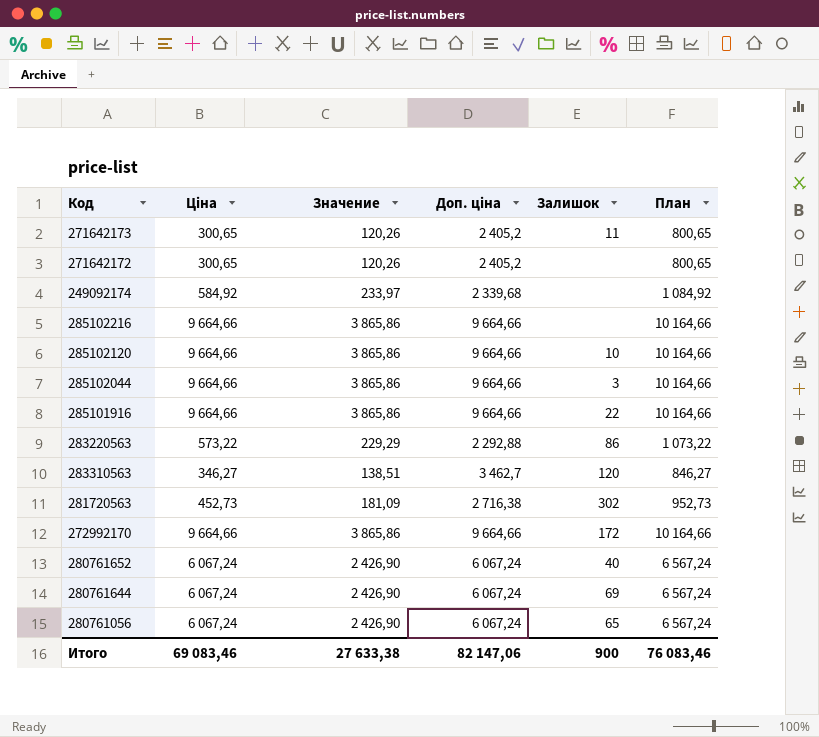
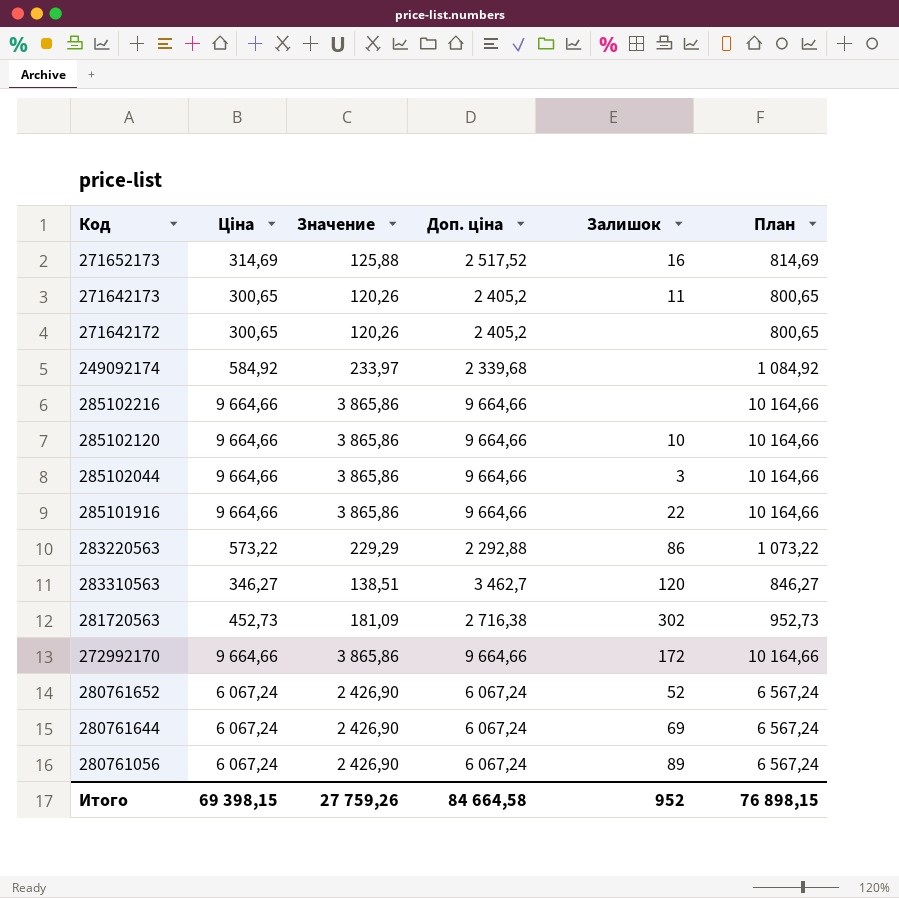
row 271652173: none -> 314,69 | 125,88 | 2 517,52 | 16 | 814,69
280761652 | Залишок: 40 -> 52
280761056 | Залишок: 65 -> 89
Итого | Ціна: 69 083,46 -> 69 398,15
Итого | Значение: 27 633,38 -> 27 759,26
Итого | Доп. ціна: 82 147,06 -> 84 664,58
Итого | Залишок: 900 -> 952
Итого | План: 76 083,46 -> 76 898,15

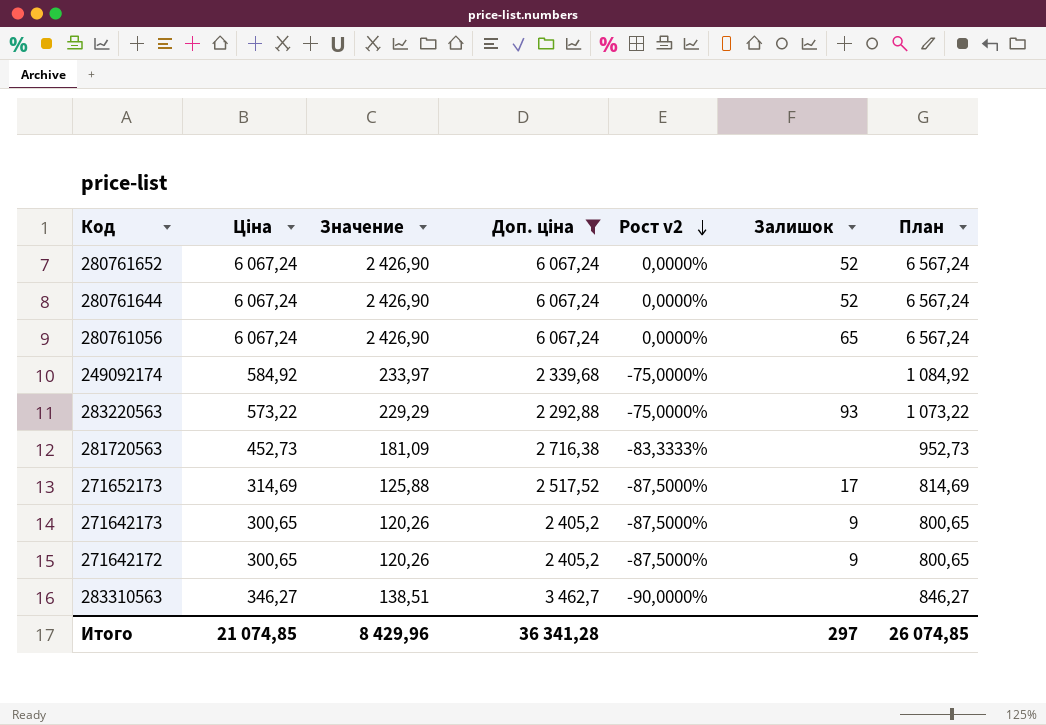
filter: none -> Доп. ціна != 9 664,66
row order: none -> Рост v2 descending
column Рост v2 | formula: none -> ([Ціна] - [Доп. ціна]) / [Доп. ціна]
280761644 | Залишок: 69 -> 52
280761056 | Залишок: 89 -> 65
283220563 | Залишок: 86 -> 93
281720563 | Залишок: 302 -> none
271652173 | Залишок: 16 -> 17
271642173 | Залишок: 11 -> 9
271642172 | Залишок: none -> 9
283310563 | Залишок: 120 -> none
Итого | Ціна: 69 398,15 -> 21 074,85
Итого | Значение: 27 759,26 -> 8 429,96
Итого | Доп. ціна: 84 664,58 -> 36 341,28
Итого | Залишок: 952 -> 297
Итого | План: 76 898,15 -> 26 074,85

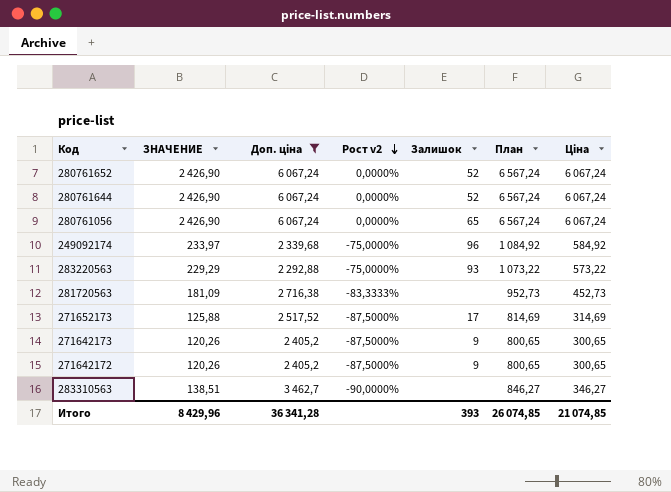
column name: Значение -> ЗНАЧЕНИЕ
column Ціна | position: 2 -> 7
249092174 | Залишок: none -> 96
Итого | Залишок: 297 -> 393

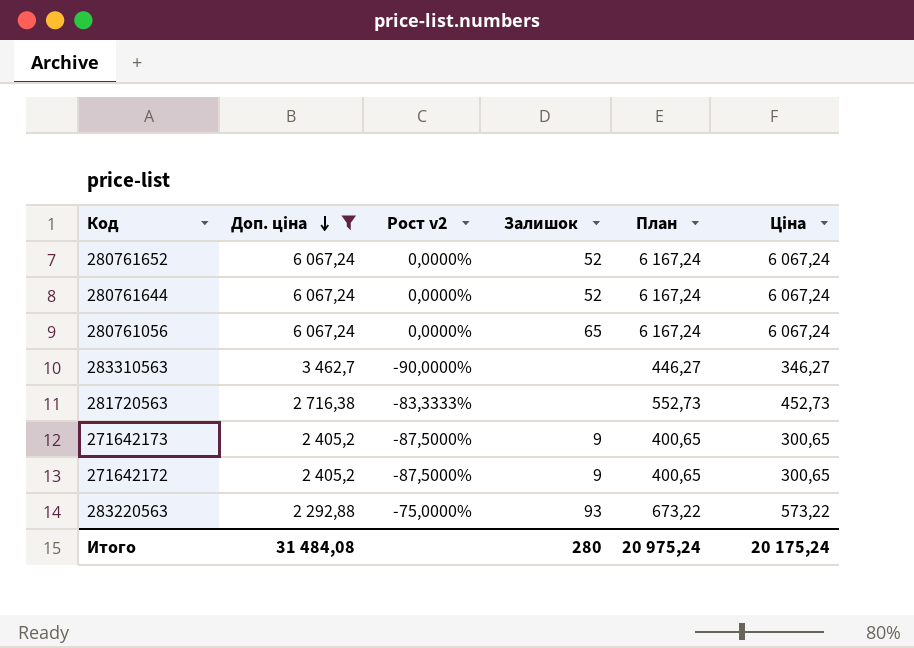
row order: Рост v2 descending -> Доп. ціна descending
column ЗНАЧЕНИЕ | formula: [Ціна] * 0,4 -> none
column План | formula: [Ціна] + 500 -> [Ціна] + 100
row 249092174: 233,97 | 2 339,68 | -75,0000% | 96 | 1 084,92 | 584,92 -> none
row 271652173: 125,88 | 2 517,52 | -87,5000% | 17 | 814,69 | 314,69 -> none
Итого | Доп. ціна: 36 341,28 -> 31 484,08
Итого | Залишок: 393 -> 280
Итого | План: 26 074,85 -> 20 975,24
Итого | Ціна: 21 074,85 -> 20 175,24

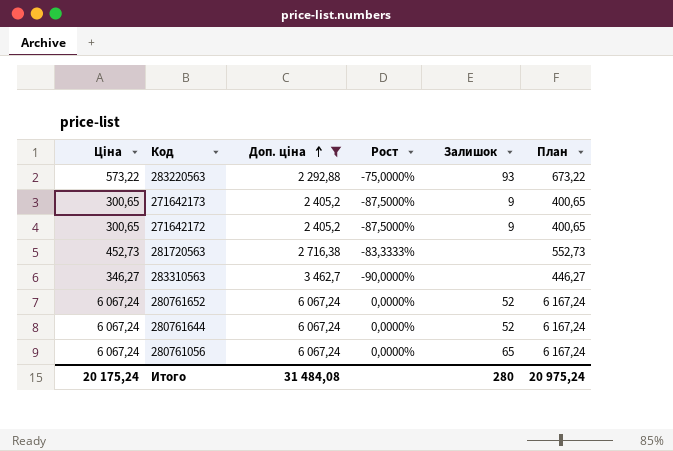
row order: Доп. ціна descending -> Доп. ціна ascending
column Ціна | position: 6 -> 1
column name: Рост v2 -> Рост

